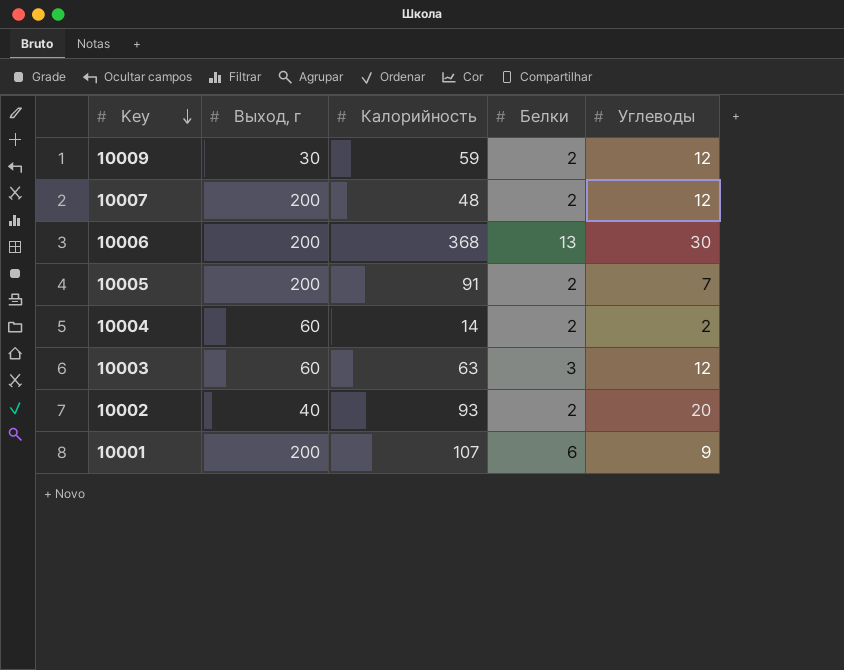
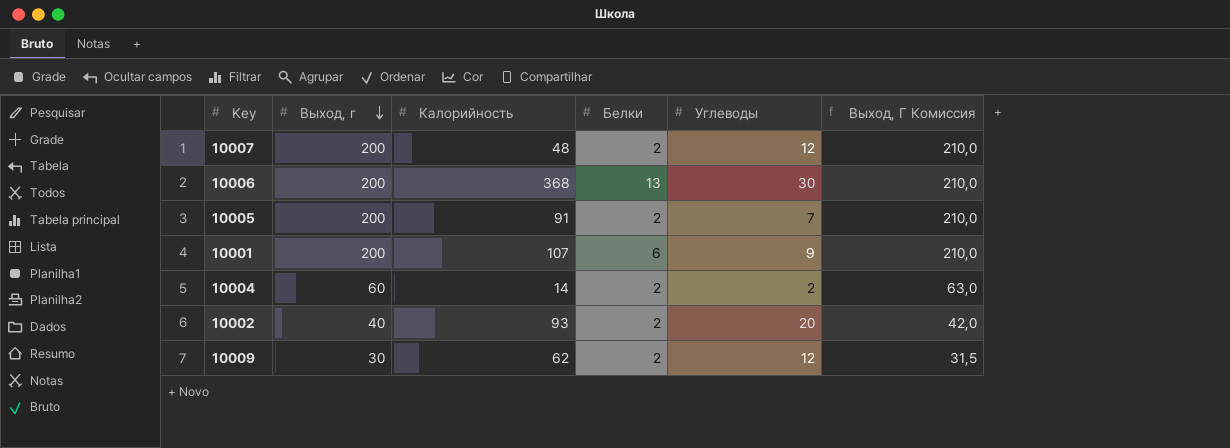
row order: Key descending -> Выход, г descending
column Выход, Г Комиссия | formula: none -> [Выход, г] * 1,05
row 10003: 60 | 63 | 3 | 12 -> none
10009 | Калорийность: 59 -> 62

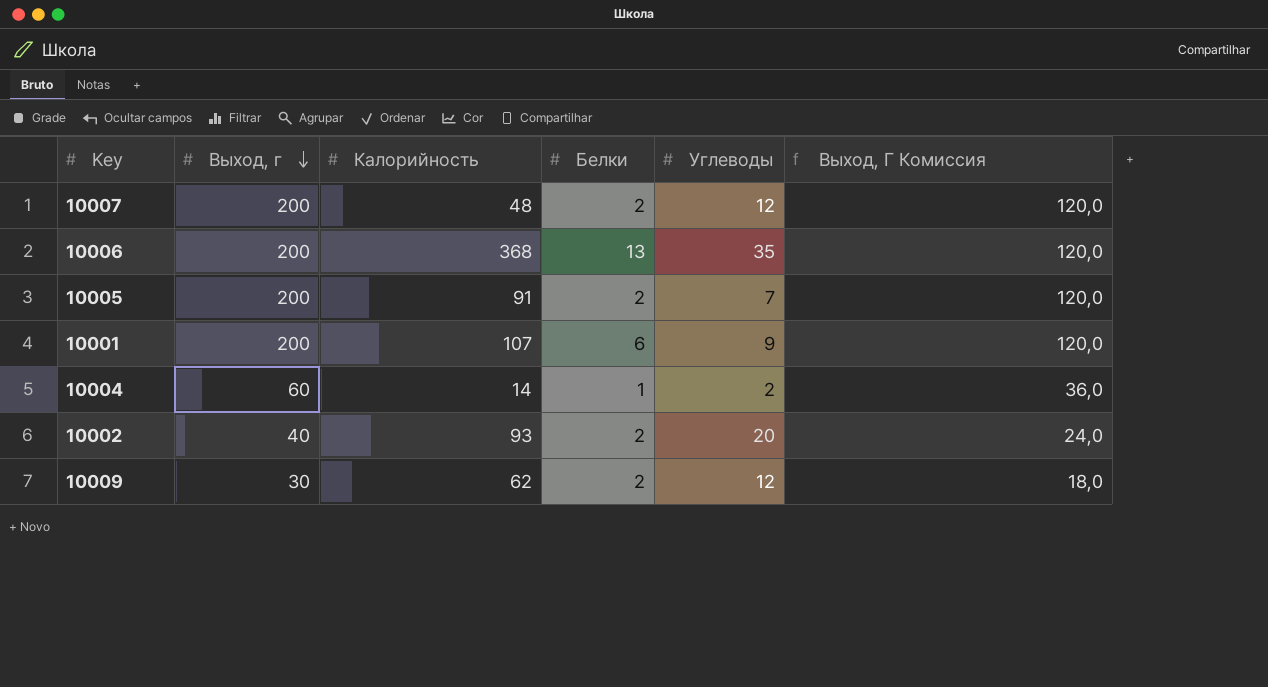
column Выход, Г Комиссия | formula: [Выход, г] * 1,05 -> [Выход, г] * 0,6
10006 | Углеводы: 30 -> 35
10004 | Белки: 2 -> 1

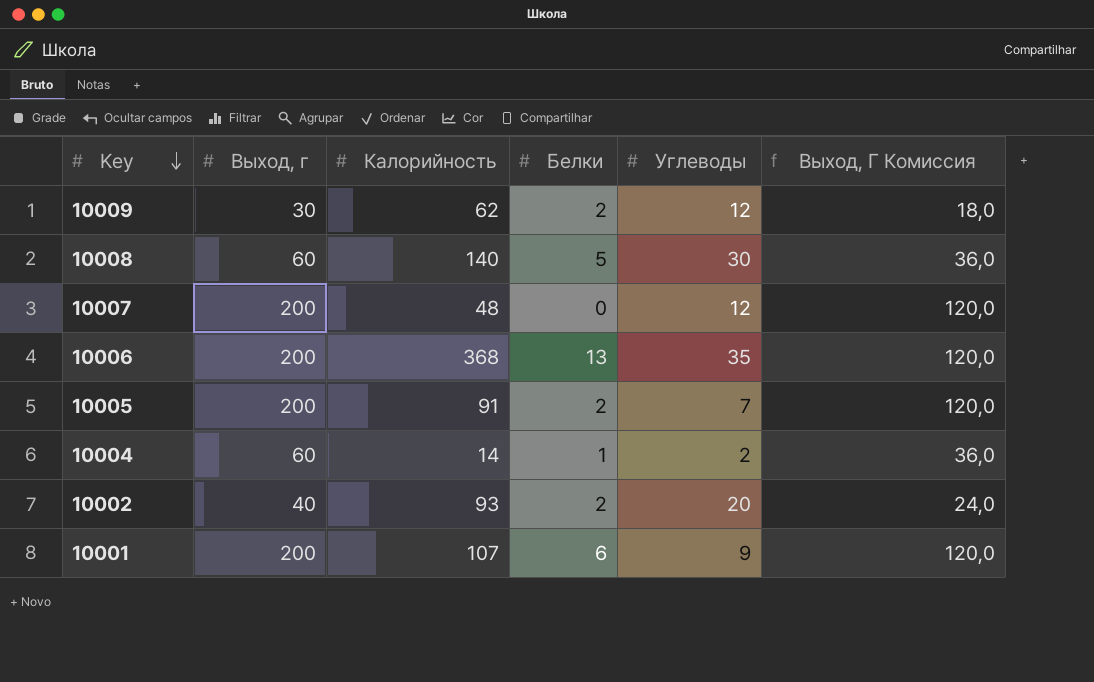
row order: Выход, г descending -> Key descending
row 10008: none -> 60 | 140 | 5 | 30 | 36,0
10007 | Белки: 2 -> 0

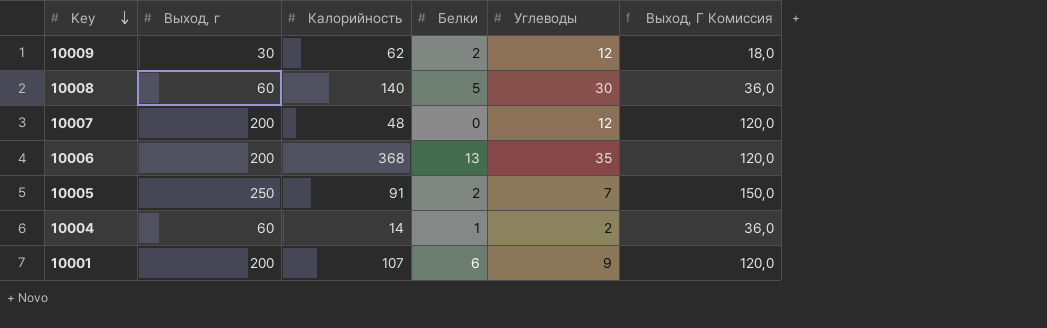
row 10002: 40 | 93 | 2 | 20 | 24,0 -> none
10005 | Выход, г: 200 -> 250
10005 | Выход, Г Комиссия: 120,0 -> 150,0

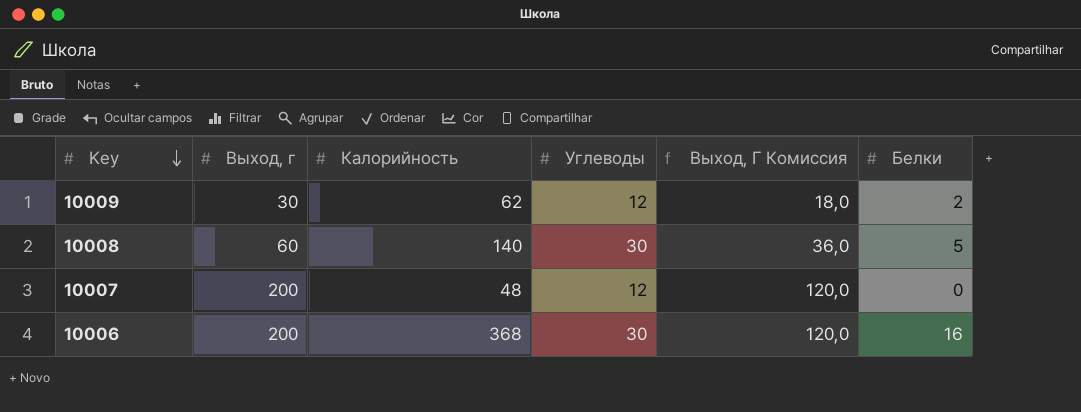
column Белки | position: 4 -> 6
row 10005: 250 | 91 | 2 | 7 | 150,0 -> none
row 10004: 60 | 14 | 1 | 2 | 36,0 -> none
row 10001: 200 | 107 | 6 | 9 | 120,0 -> none
10006 | Углеводы: 35 -> 30
10006 | Белки: 13 -> 16

